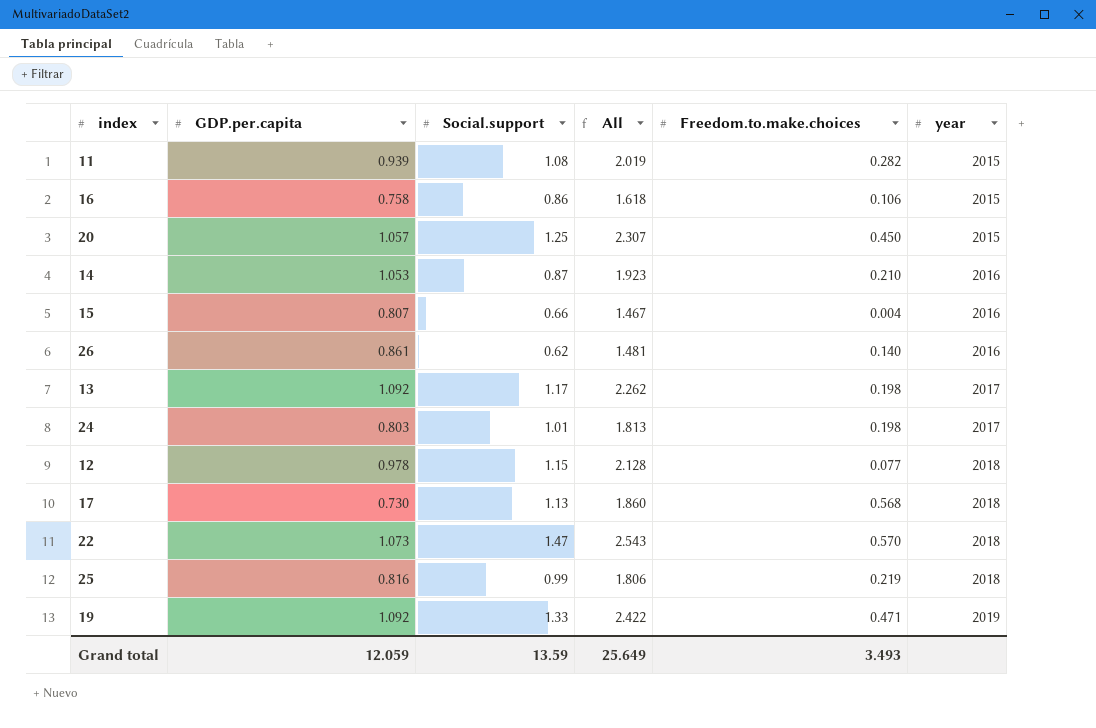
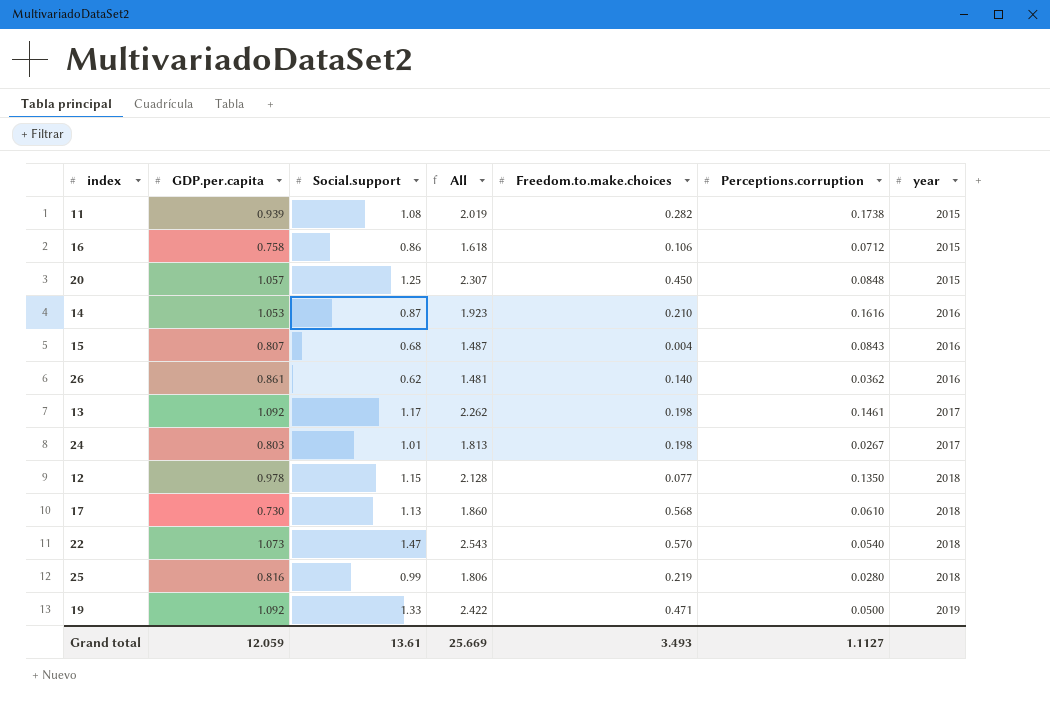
column Perceptions.corruption | position: none -> 6
15 | Social.support: 0.66 -> 0.68
15 | All: 1.467 -> 1.487
Grand total | Social.support: 13.59 -> 13.61
Grand total | All: 25.649 -> 25.669

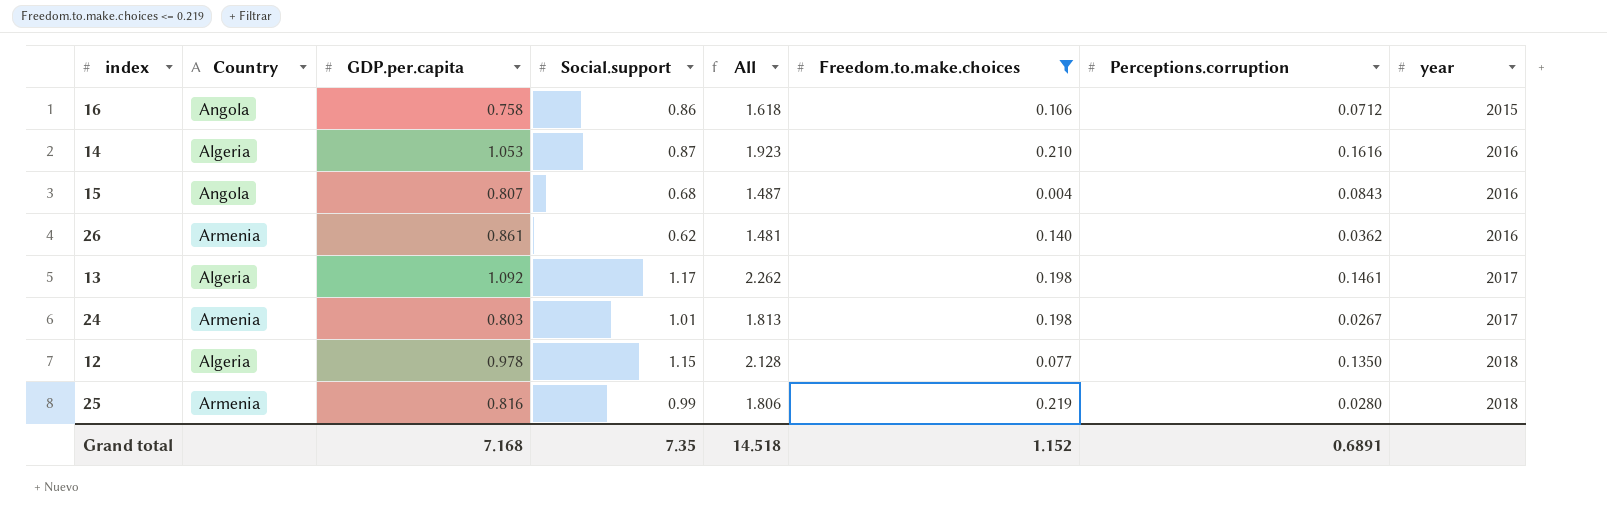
filter: none -> Freedom.to.make.choices <= 0.219
column Country | position: none -> 2
Grand total | GDP.per.capita: 12.059 -> 7.168
Grand total | Social.support: 13.61 -> 7.35
Grand total | All: 25.669 -> 14.518
Grand total | Freedom.to.make.choices: 3.493 -> 1.152
Grand total | Perceptions.corruption: 1.1127 -> 0.6891

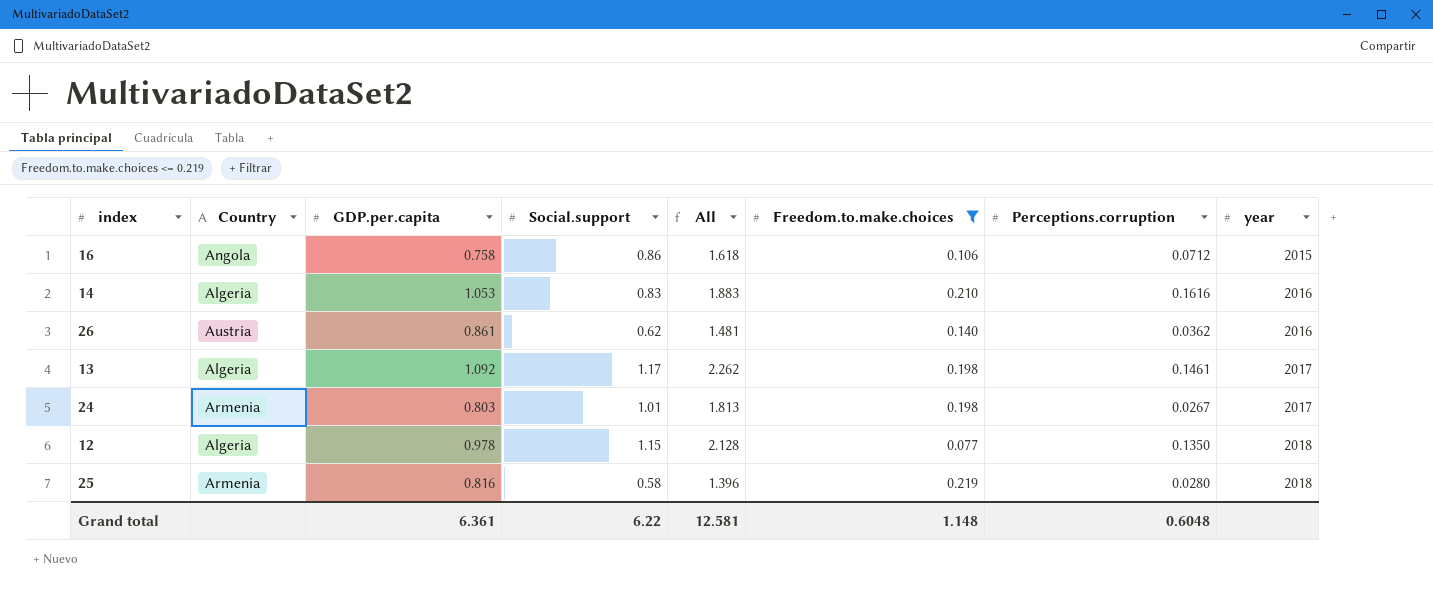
row 15: Angola | 0.807 | 0.68 | 1.487 | 0.004 | 0.0843 | 2016 -> none
14 | Social.support: 0.87 -> 0.83
14 | All: 1.923 -> 1.883
26 | Country: Armenia -> Austria
25 | Social.support: 0.99 -> 0.58
25 | All: 1.806 -> 1.396
Grand total | GDP.per.capita: 7.168 -> 6.361
Grand total | Social.support: 7.35 -> 6.22
Grand total | All: 14.518 -> 12.581
Grand total | Freedom.to.make.choices: 1.152 -> 1.148
Grand total | Perceptions.corruption: 0.6891 -> 0.6048

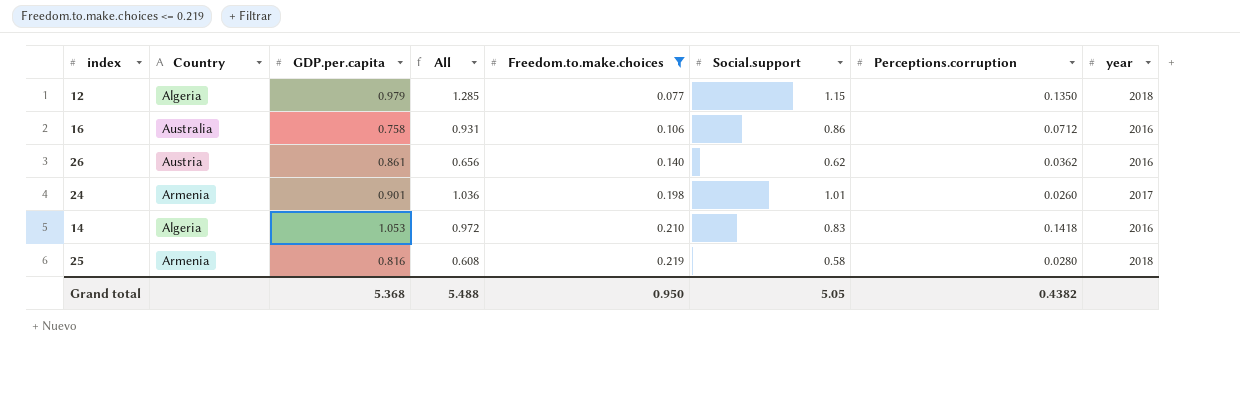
row order: year ascending -> Freedom.to.make.choices ascending
column All | formula: [GDP.per.capita] + [Social.support] -> [Social.support] + [Perceptions.corruption]
column Social.support | position: 4 -> 6
row 13: Algeria | 1.092 | 1.17 | 2.262 | 0.198 | 0.1461 | 2017 -> none
12 | GDP.per.capita: 0.978 -> 0.979
16 | Country: Angola -> Australia
16 | year: 2015 -> 2016
24 | GDP.per.capita: 0.803 -> 0.901
24 | Perceptions.corruption: 0.0267 -> 0.0260
14 | Perceptions.corruption: 0.1616 -> 0.1418
Grand total | GDP.per.capita: 6.361 -> 5.368
Grand total | All: 12.581 -> 5.488
Grand total | Freedom.to.make.choices: 1.148 -> 0.950
Grand total | Social.support: 6.22 -> 5.05
Grand total | Perceptions.corruption: 0.6048 -> 0.4382

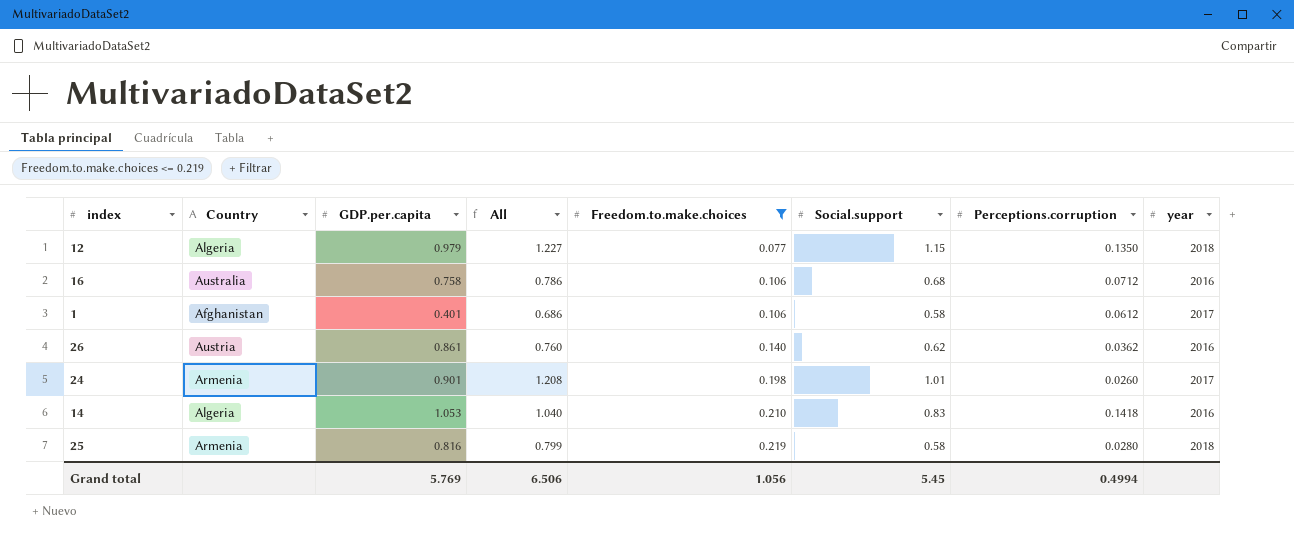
column All | formula: [Social.support] + [Perceptions.corruption] -> [Freedom.to.make.choices] + [Social.support]
16 | Social.support: 0.86 -> 0.68
row 1: none -> Afghanistan | 0.401 | 0.686 | 0.106 | 0.58 | 0.0612 | 2017
Grand total | GDP.per.capita: 5.368 -> 5.769
Grand total | All: 5.488 -> 6.506
Grand total | Freedom.to.make.choices: 0.950 -> 1.056
Grand total | Social.support: 5.05 -> 5.45
Grand total | Perceptions.corruption: 0.4382 -> 0.4994

